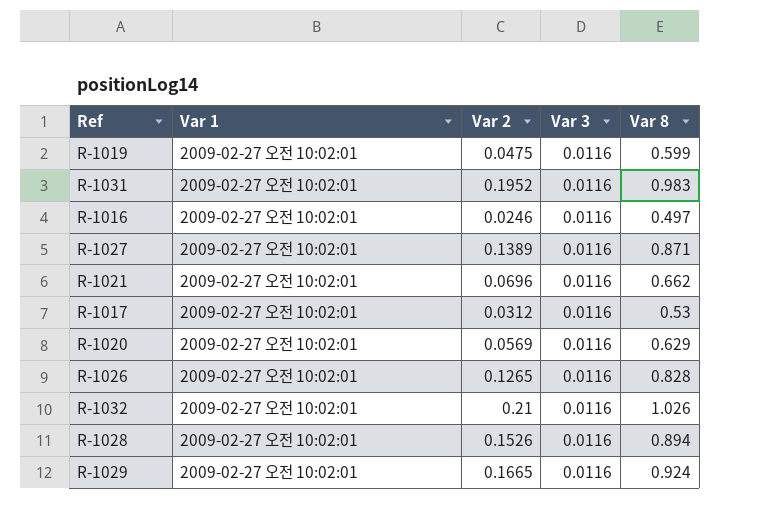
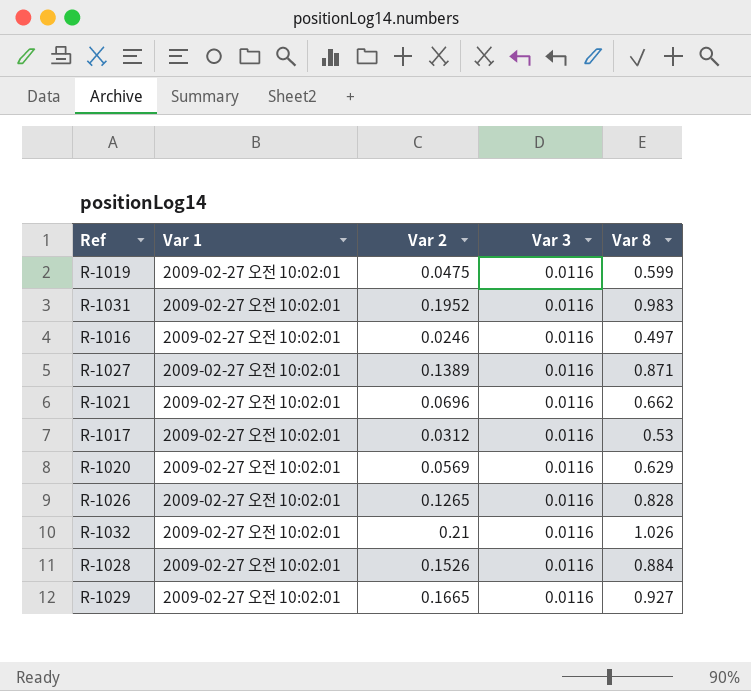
R-1028 | Var 8: 0.894 -> 0.884
R-1029 | Var 8: 0.924 -> 0.927

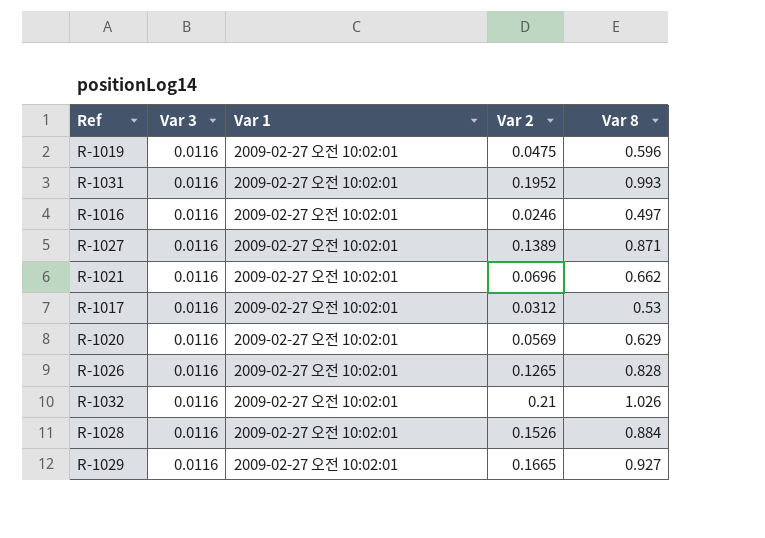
column Var 3 | position: 4 -> 2
R-1019 | Var 8: 0.599 -> 0.596
R-1031 | Var 8: 0.983 -> 0.993

